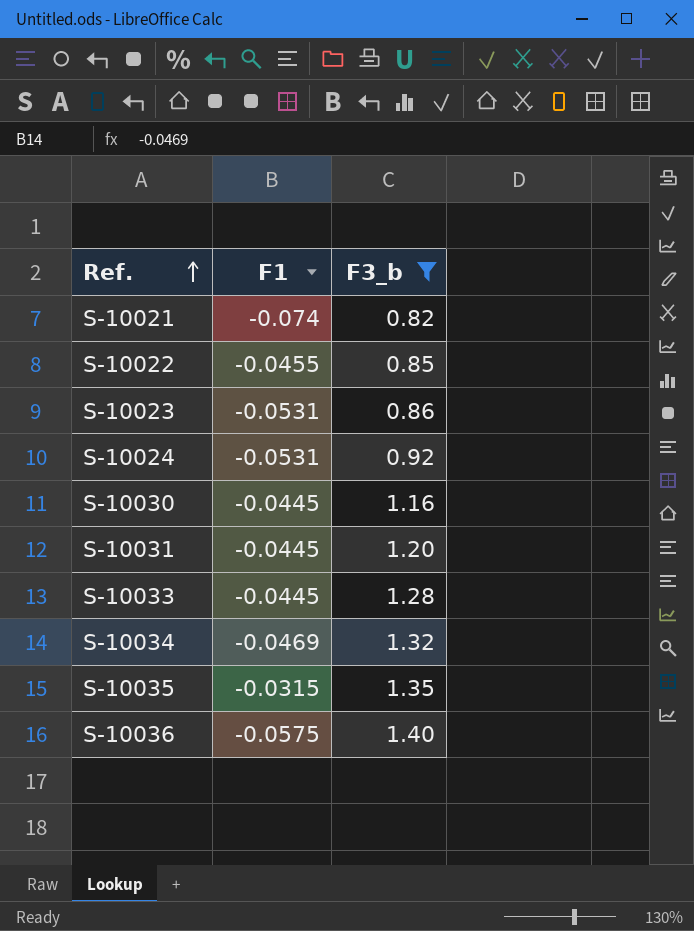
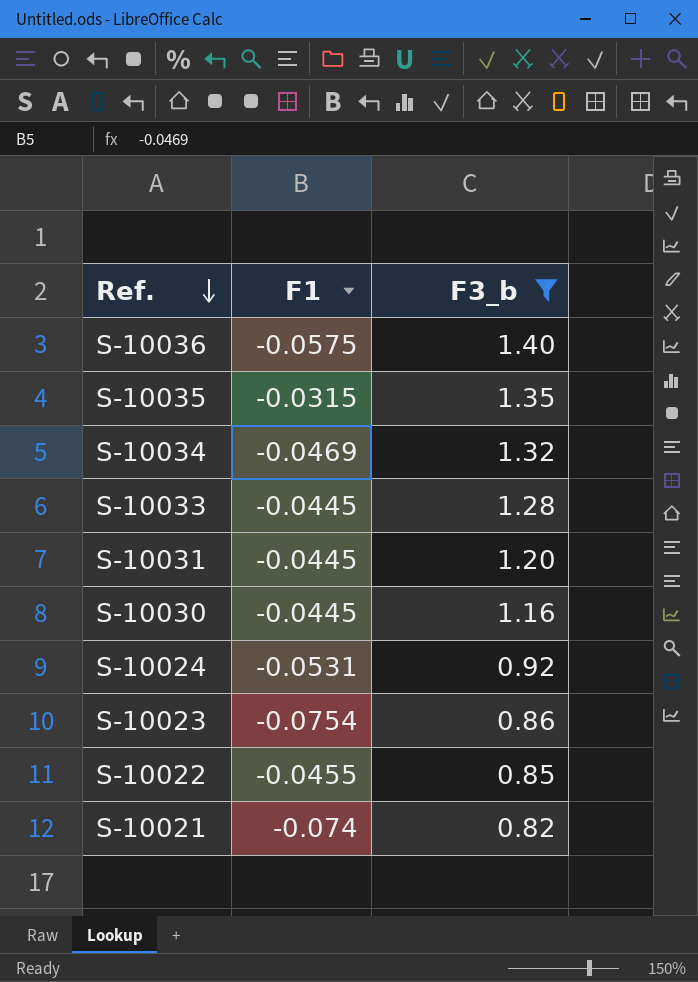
row order: Ref. ascending -> Ref. descending
S-10023 | F1: -0.0531 -> -0.0754

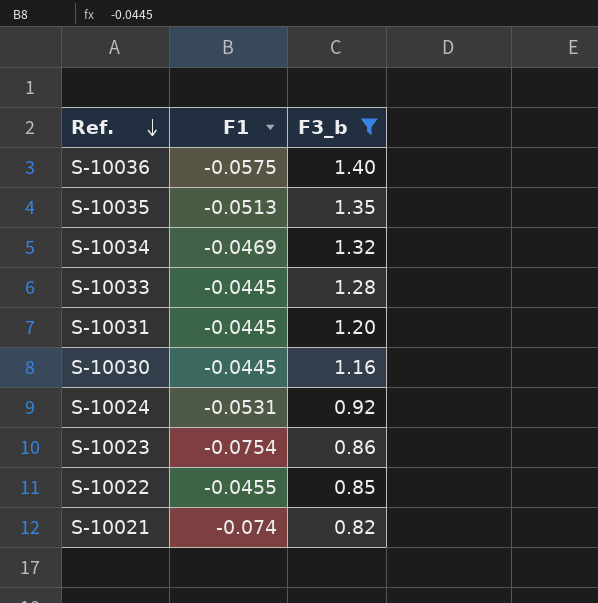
S-10035 | F1: -0.0315 -> -0.0513

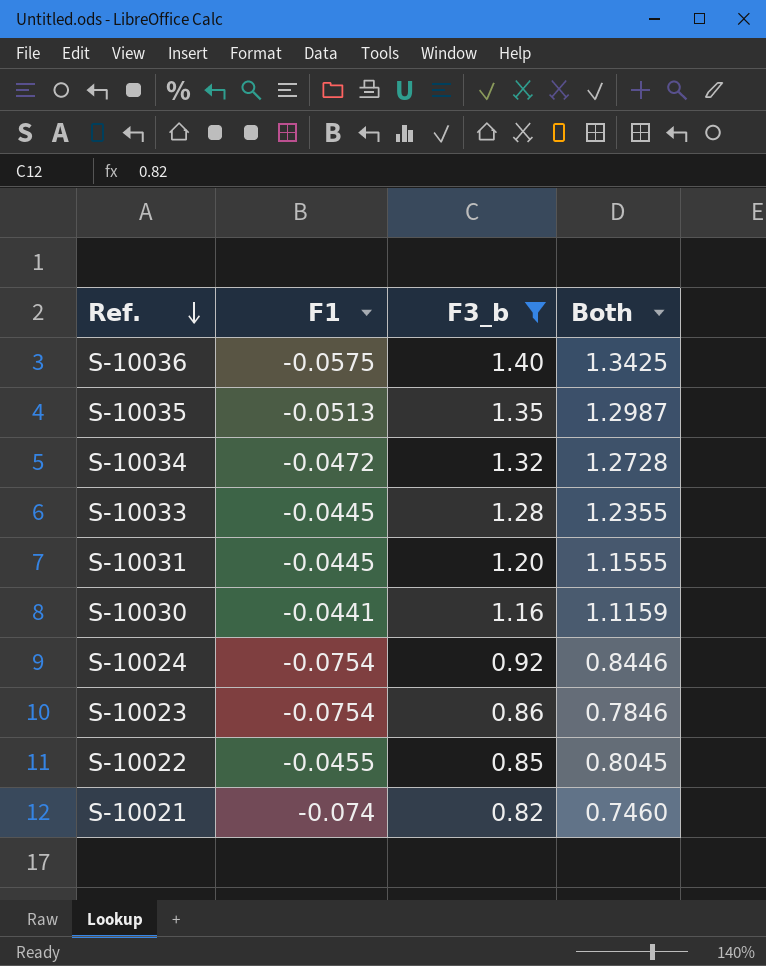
column Both | formula: none -> [F1] + [F3_b]
S-10034 | F1: -0.0469 -> -0.0472
S-10030 | F1: -0.0445 -> -0.0441
S-10024 | F1: -0.0531 -> -0.0754

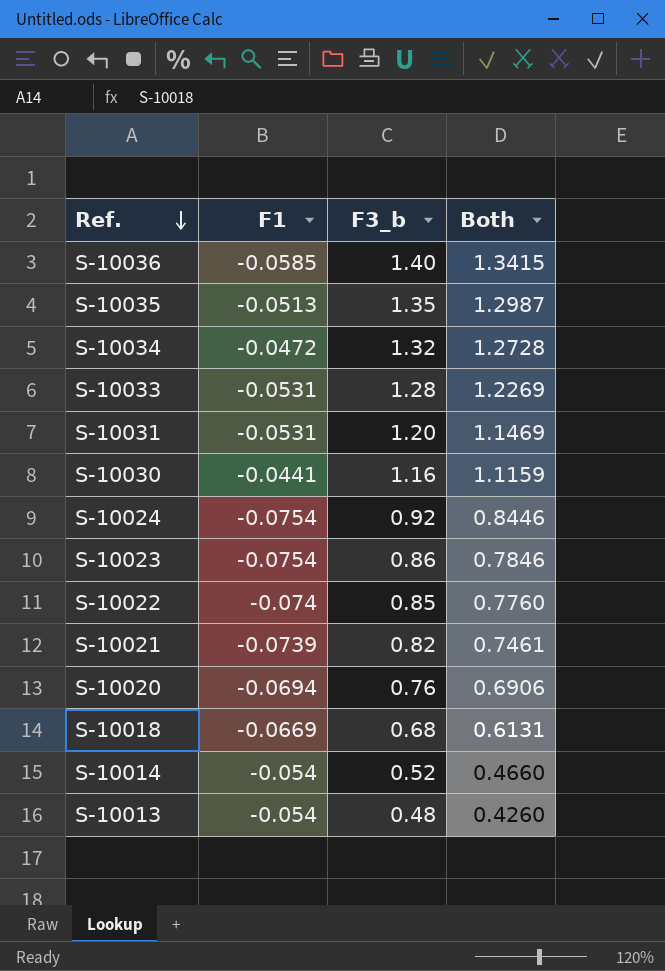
filter: F3_b >= 0.82 -> none
S-10036 | F1: -0.0575 -> -0.0585
S-10036 | Both: 1.3425 -> 1.3415
S-10033 | F1: -0.0445 -> -0.0531
S-10033 | Both: 1.2355 -> 1.2269
S-10031 | F1: -0.0445 -> -0.0531
S-10031 | Both: 1.1555 -> 1.1469
S-10022 | F1: -0.0455 -> -0.074
S-10022 | Both: 0.8045 -> 0.7760
S-10021 | F1: -0.074 -> -0.0739
S-10021 | Both: 0.7460 -> 0.7461

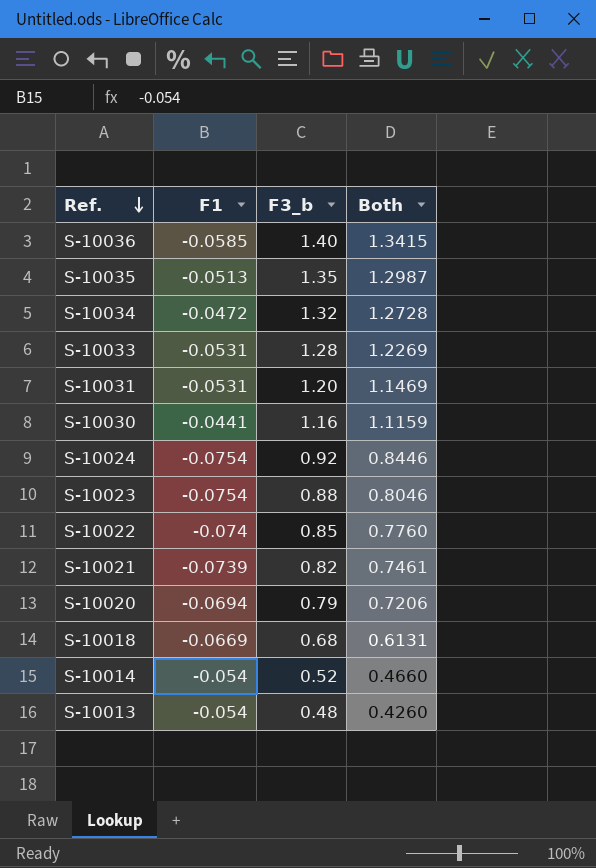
S-10023 | F3_b: 0.86 -> 0.88
S-10023 | Both: 0.7846 -> 0.8046
S-10020 | F3_b: 0.76 -> 0.79
S-10020 | Both: 0.6906 -> 0.7206

